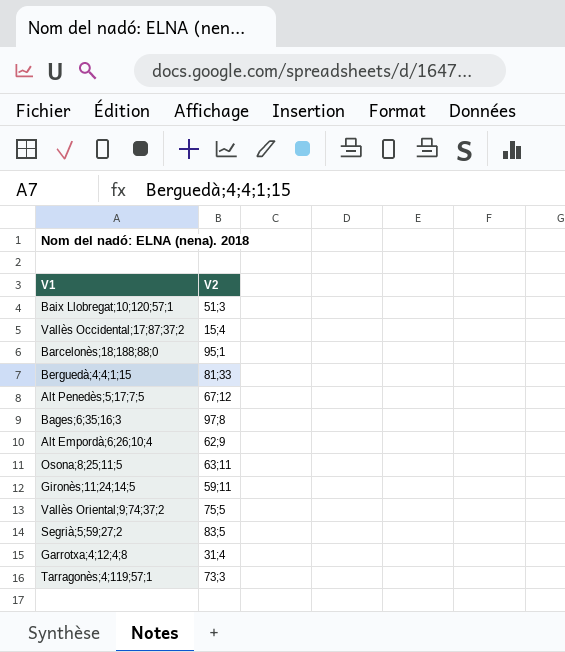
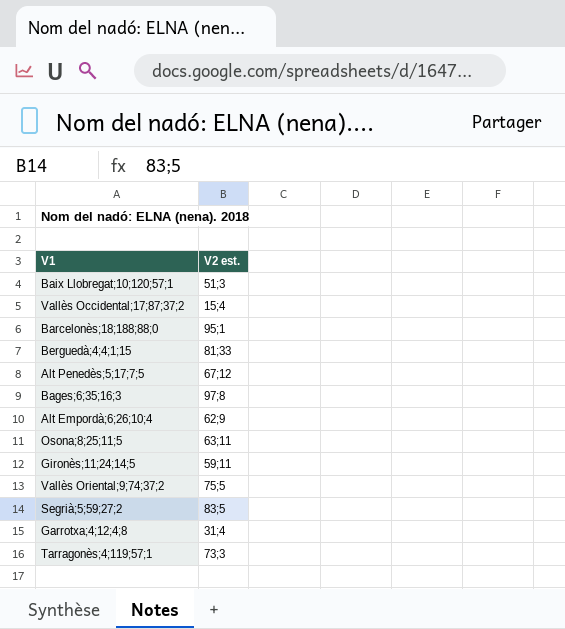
column name: V2 -> V2 est.

